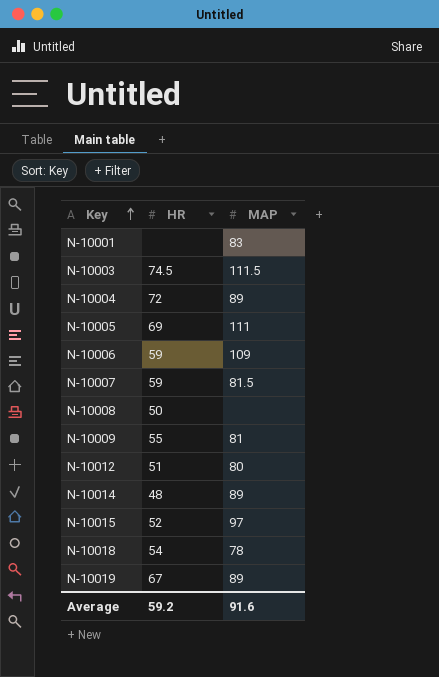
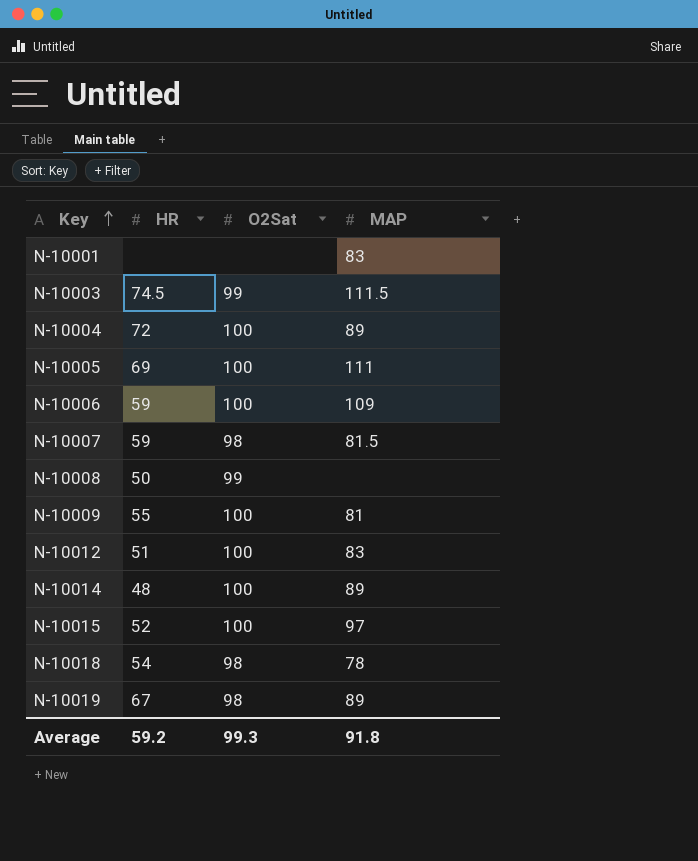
column O2Sat | position: none -> 3
N-10012 | MAP: 80 -> 83
Average | MAP: 91.6 -> 91.8

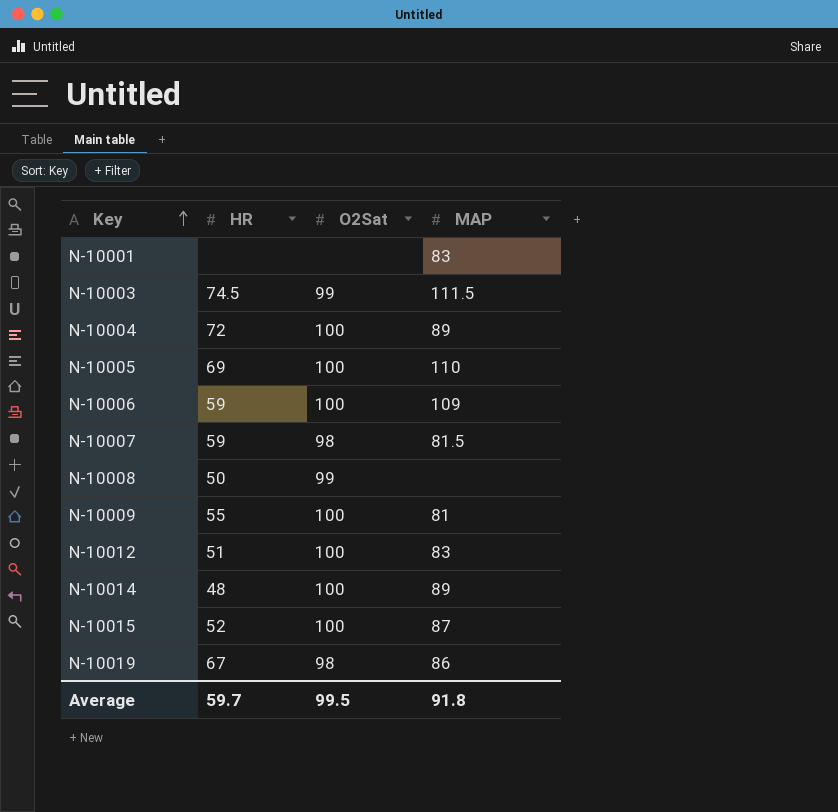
row N-10018: 54 | 98 | 78 -> none
N-10005 | MAP: 111 -> 110
N-10015 | MAP: 97 -> 87
N-10019 | MAP: 89 -> 86
Average | HR: 59.2 -> 59.7
Average | O2Sat: 99.3 -> 99.5

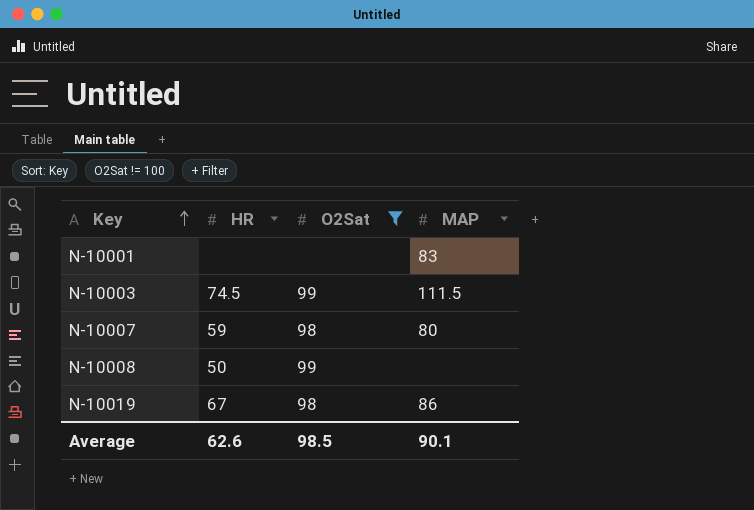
filter: none -> O2Sat != 100
N-10007 | MAP: 81.5 -> 80
Average | HR: 59.7 -> 62.6
Average | O2Sat: 99.5 -> 98.5
Average | MAP: 91.8 -> 90.1

